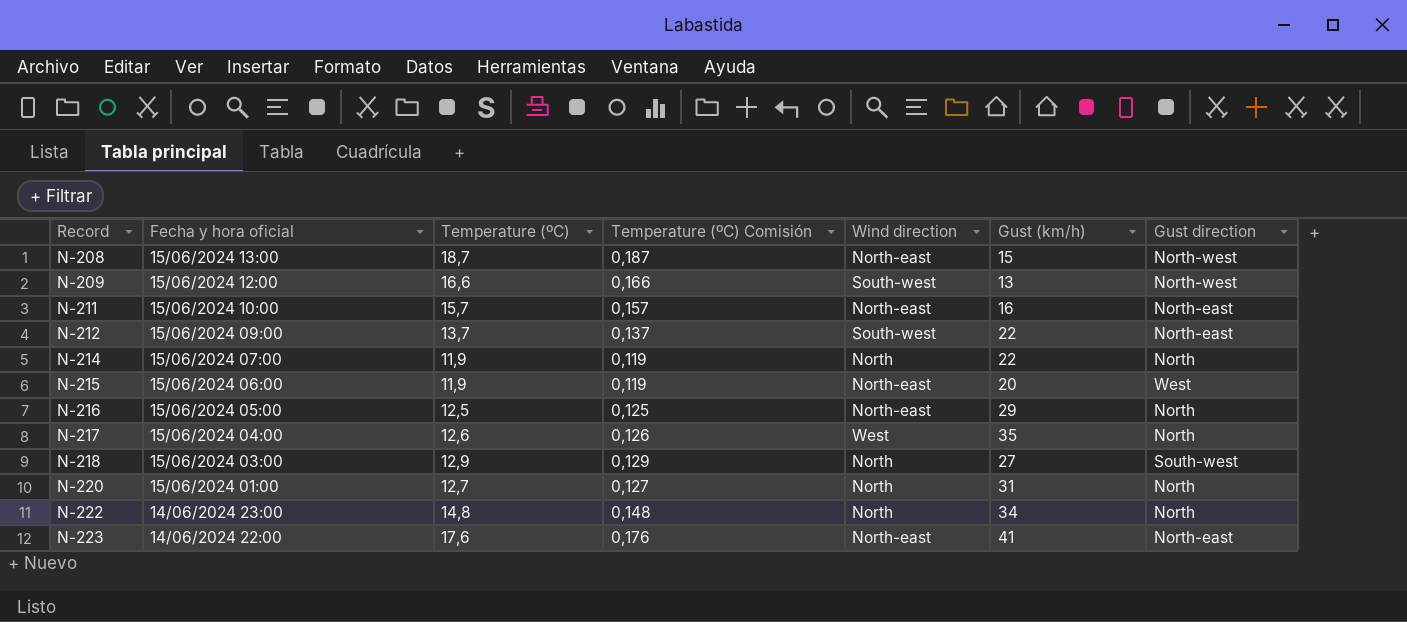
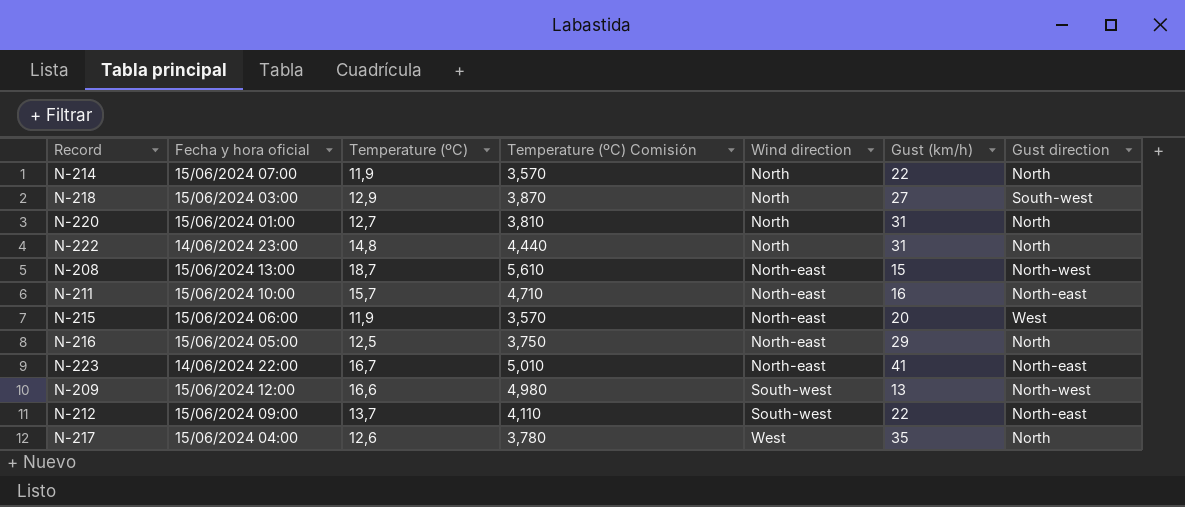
row order: Record ascending -> Wind direction ascending
column Temperature (ºC) Comisión | formula: [Temperature (ºC)] * 0,01 -> [Temperature (ºC)] * 0,3
N-222 | Gust (km/h): 34 -> 31
N-223 | Temperature (ºC): 17,6 -> 16,7

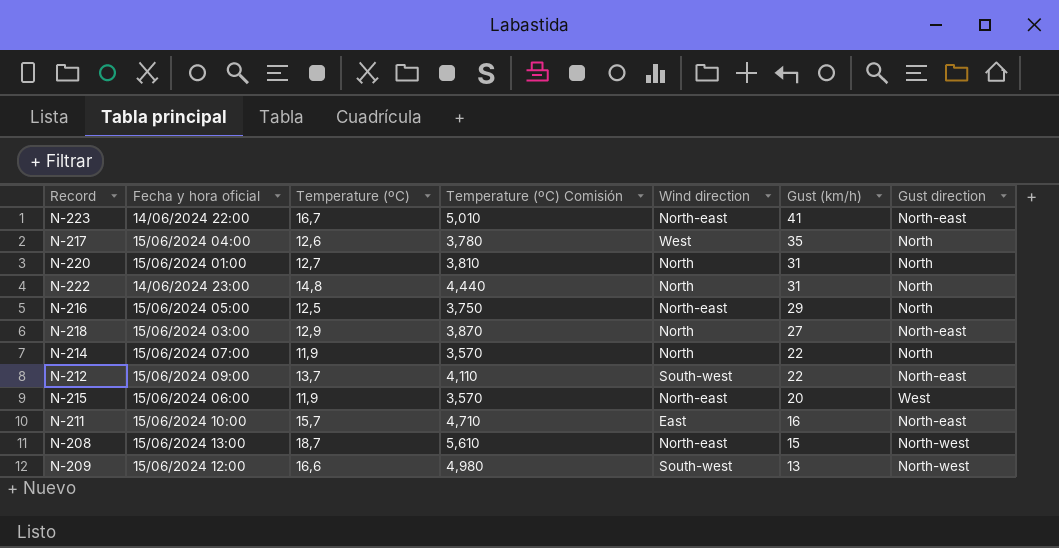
row order: Wind direction ascending -> Gust (km/h) descending
N-218 | Gust direction: South-west -> North-east
N-211 | Wind direction: North-east -> East

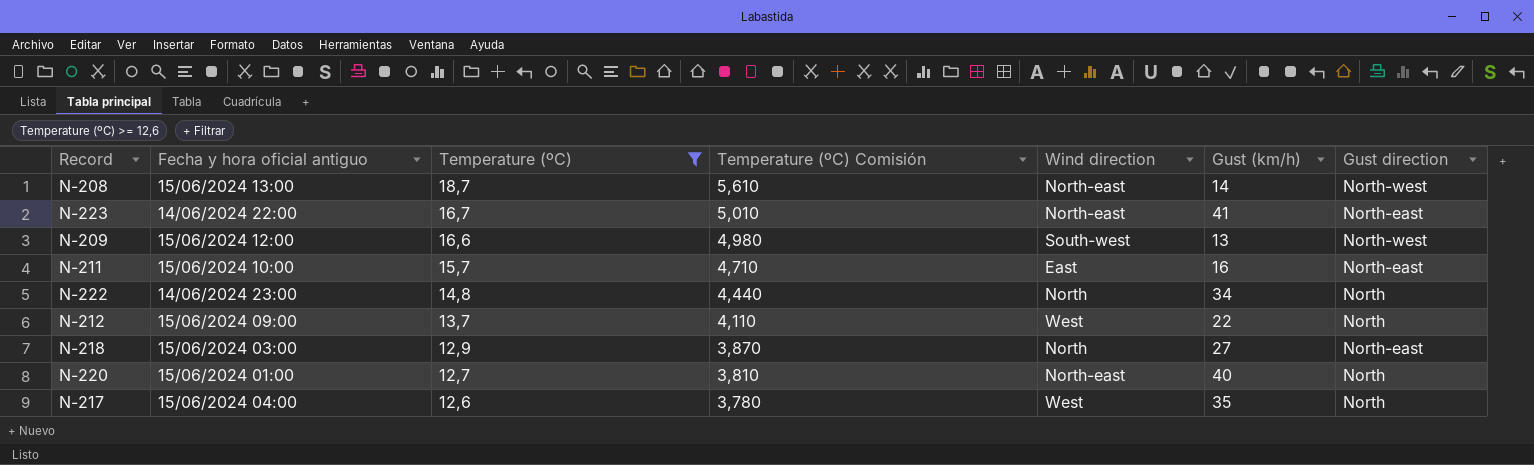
filter: none -> Temperature (ºC) >= 12,6
row order: Gust (km/h) descending -> Temperature (ºC) descending
column name: Fecha y hora oficial -> Fecha y hora oficial antiguo
N-208 | Gust (km/h): 15 -> 14
N-222 | Gust (km/h): 31 -> 34
N-212 | Wind direction: South-west -> West
N-212 | Gust direction: North-east -> North
N-220 | Wind direction: North -> North-east
N-220 | Gust (km/h): 31 -> 40

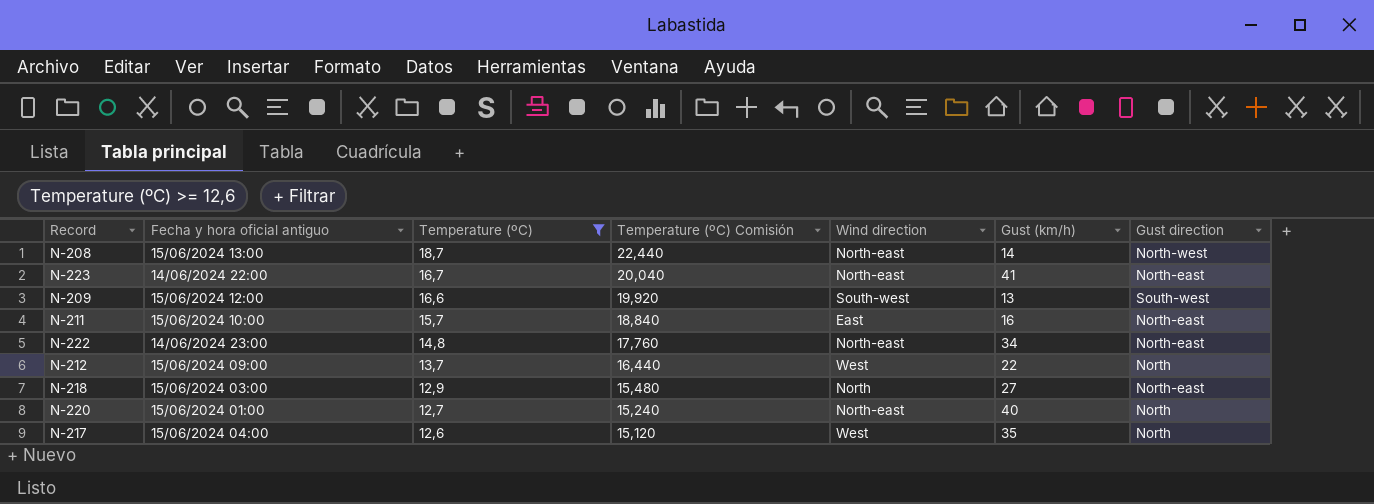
column Temperature (ºC) Comisión | formula: [Temperature (ºC)] * 0,3 -> [Temperature (ºC)] * 1,2
N-209 | Gust direction: North-west -> South-west
N-222 | Wind direction: North -> North-east
N-222 | Gust direction: North -> North-east

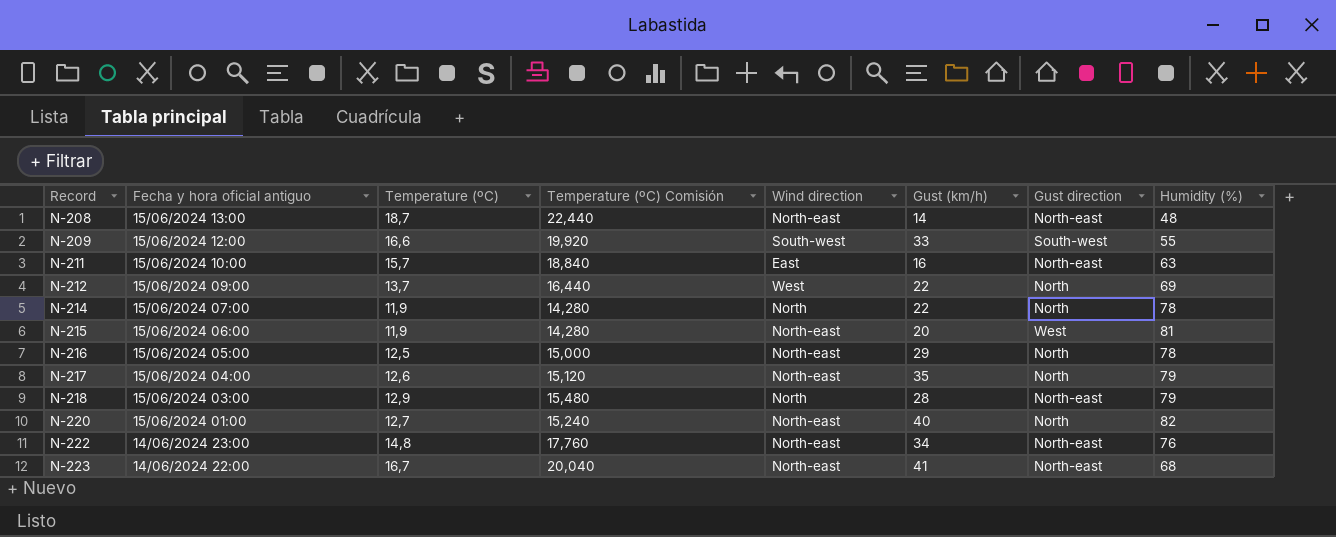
filter: Temperature (ºC) >= 12,6 -> none
row order: Temperature (ºC) descending -> Record ascending
column Humidity (%) | position: none -> 8
N-208 | Gust direction: North-west -> North-east
N-209 | Gust (km/h): 13 -> 33
N-217 | Wind direction: West -> North-east
N-218 | Gust (km/h): 27 -> 28

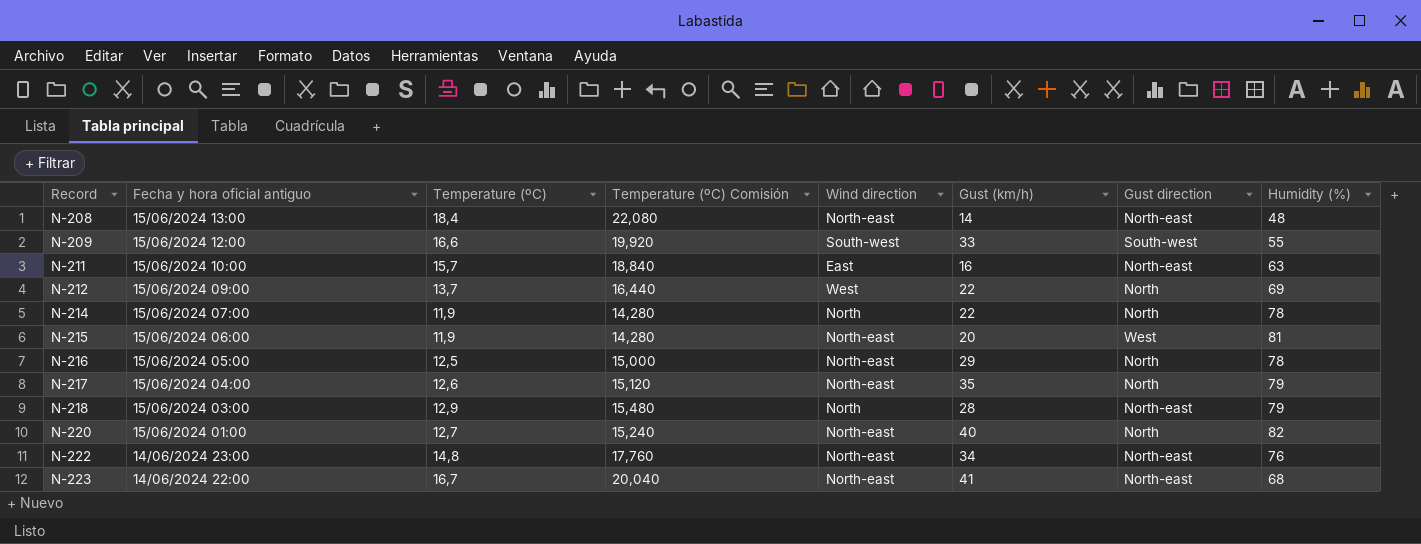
N-208 | Temperature (ºC): 18,7 -> 18,4
N-208 | Temperature (ºC) Comisión: 22,440 -> 22,080

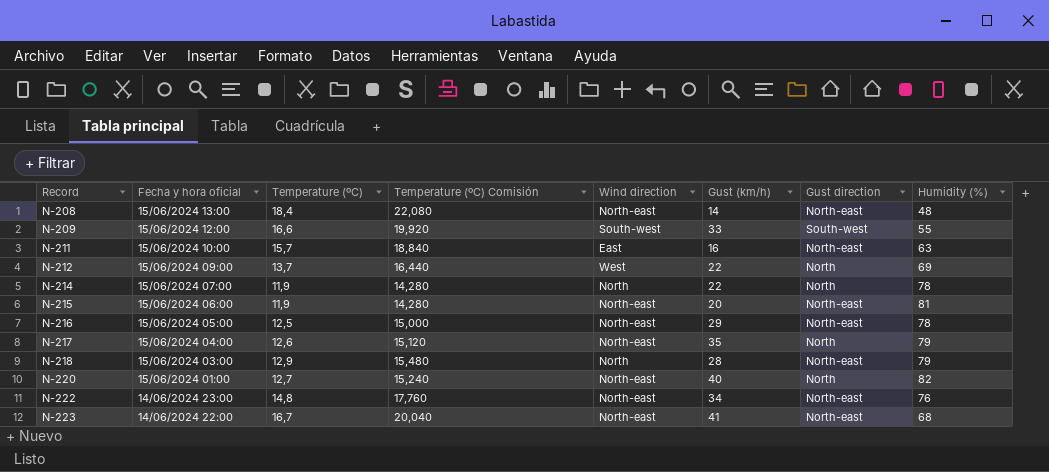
column name: Fecha y hora oficial antiguo -> Fecha y hora oficial
N-215 | Gust direction: West -> North-east
N-216 | Gust direction: North -> North-east

